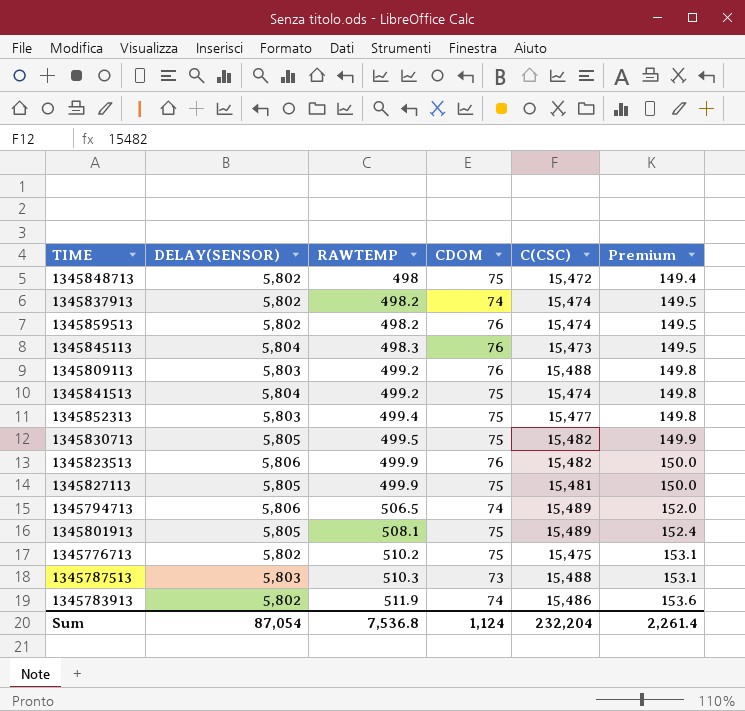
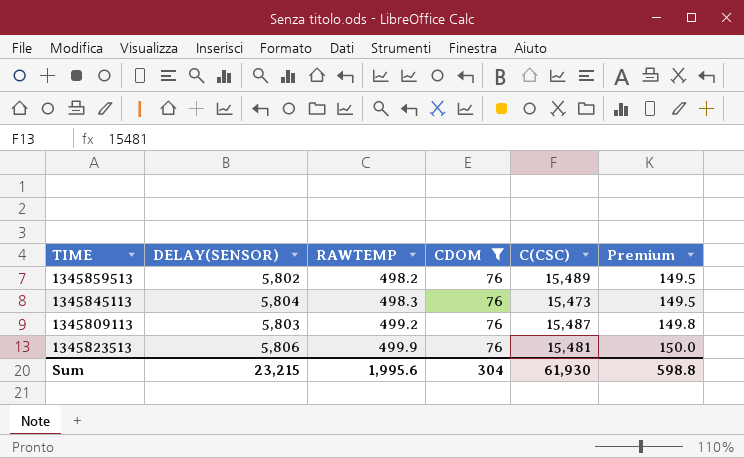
filter: none -> CDOM = 76
1345859513 | C(CSC): 15,474 -> 15,489
1345809113 | C(CSC): 15,488 -> 15,487
1345823513 | C(CSC): 15,482 -> 15,481
Sum | DELAY(SENSOR): 87,054 -> 23,215
Sum | RAWTEMP: 7,536.8 -> 1,995.6
Sum | CDOM: 1,124 -> 304
Sum | C(CSC): 232,204 -> 61,930
Sum | Premium: 2,261.4 -> 598.8

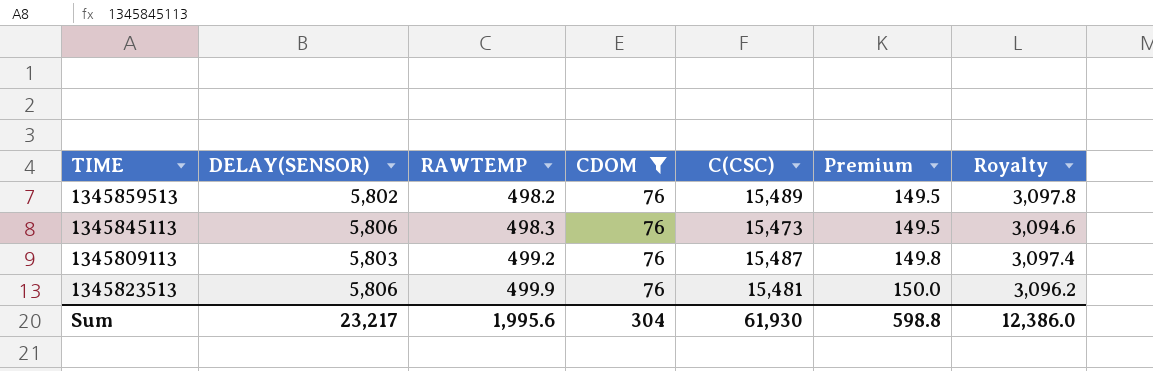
column Royalty | formula: none -> [C(CSC)] * 0.2
1345845113 | DELAY(SENSOR): 5,804 -> 5,806
Sum | DELAY(SENSOR): 23,215 -> 23,217

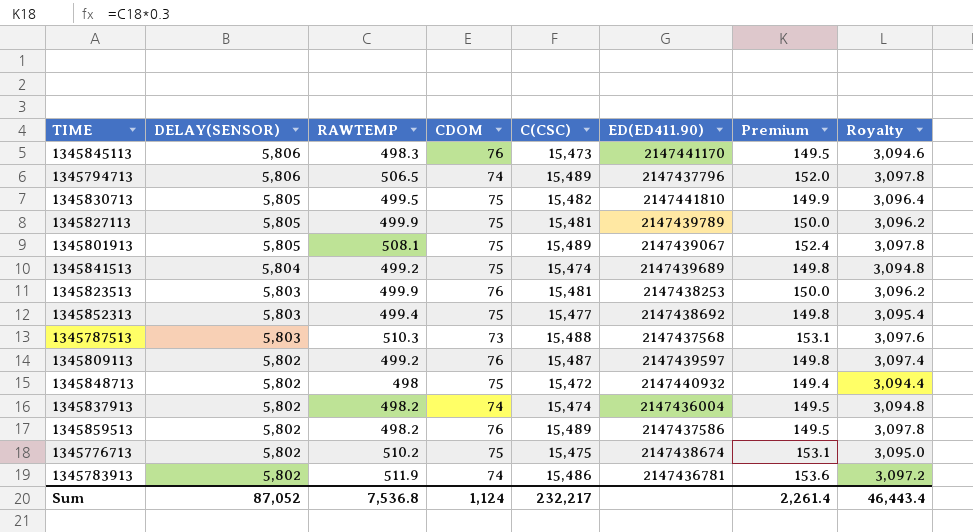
filter: CDOM = 76 -> none
row order: RAWTEMP ascending -> DELAY(SENSOR) descending
column ED(ED411.90) | position: none -> 6
1345823513 | DELAY(SENSOR): 5,806 -> 5,803
1345809113 | DELAY(SENSOR): 5,803 -> 5,802
Sum | DELAY(SENSOR): 23,217 -> 87,052
Sum | RAWTEMP: 1,995.6 -> 7,536.8
Sum | CDOM: 304 -> 1,124
Sum | C(CSC): 61,930 -> 232,217
Sum | Premium: 598.8 -> 2,261.4
Sum | Royalty: 12,386.0 -> 46,443.4

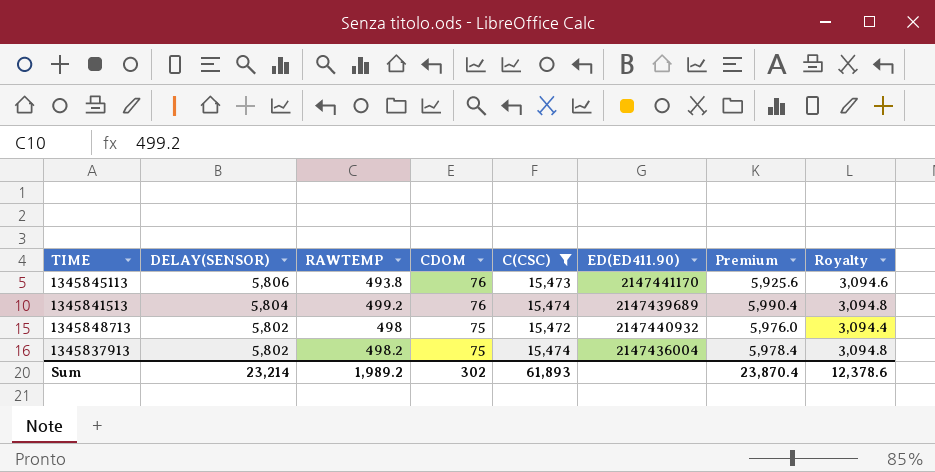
filter: none -> C(CSC) <= 15,474
column Premium | formula: [RAWTEMP] * 0.3 -> [RAWTEMP] * 12
1345845113 | RAWTEMP: 498.3 -> 493.8
1345841513 | CDOM: 75 -> 76
1345837913 | CDOM: 74 -> 75
Sum | DELAY(SENSOR): 87,052 -> 23,214
Sum | RAWTEMP: 7,536.8 -> 1,989.2
Sum | CDOM: 1,124 -> 302
Sum | C(CSC): 232,217 -> 61,893
Sum | Premium: 2,261.4 -> 23,870.4
Sum | Royalty: 46,443.4 -> 12,378.6

